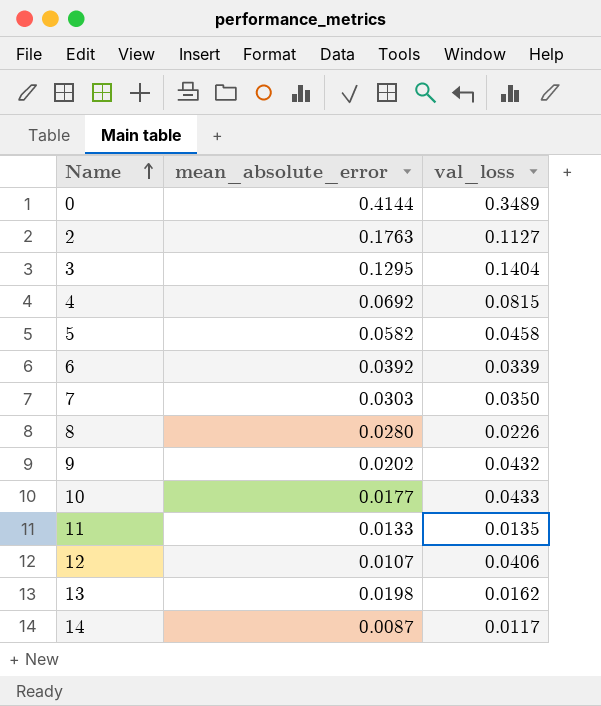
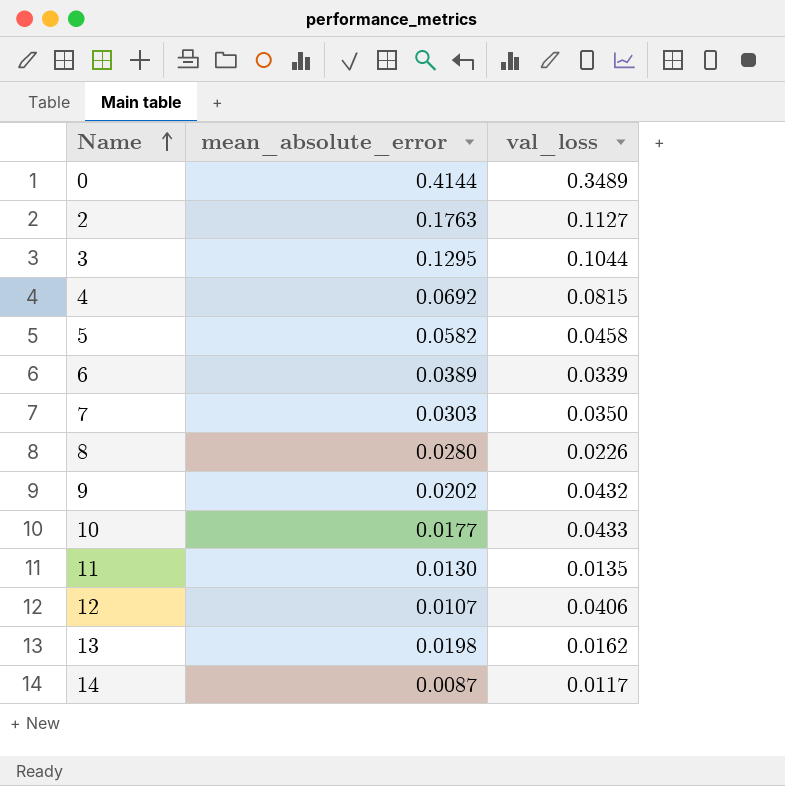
3 | val_loss: 0.1404 -> 0.1044
6 | mean_absolute_error: 0.0392 -> 0.0389
11 | mean_absolute_error: 0.0133 -> 0.0130

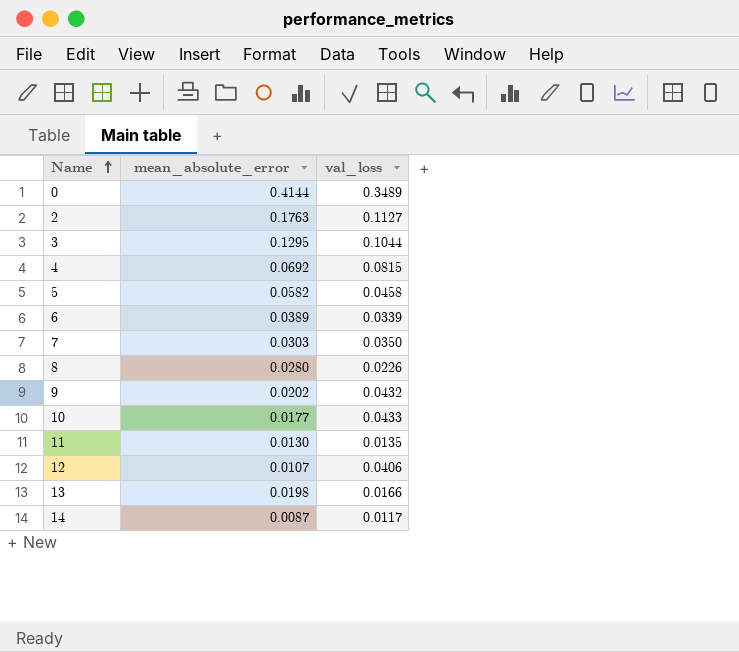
13 | val_loss: 0.0162 -> 0.0166

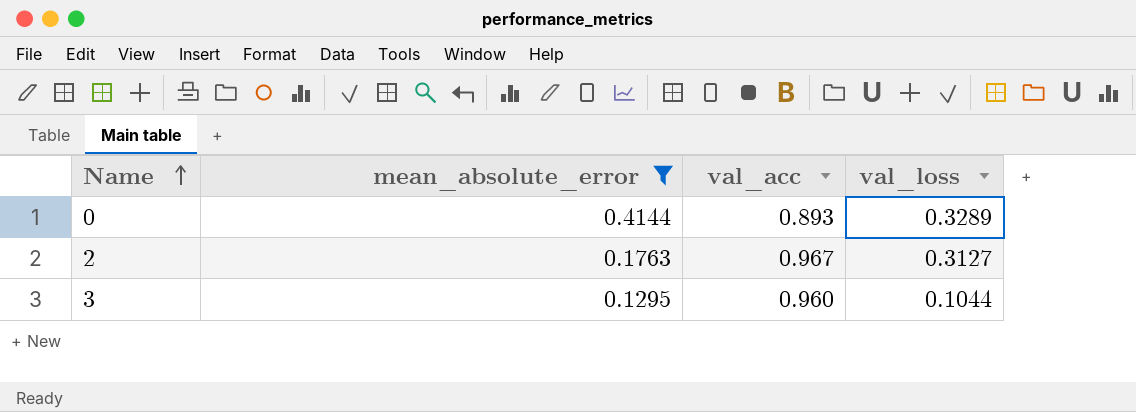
filter: none -> mean_absolute_error >= 0.1295
column val_acc | position: none -> 3
0 | val_loss: 0.3489 -> 0.3289
2 | val_loss: 0.1127 -> 0.3127

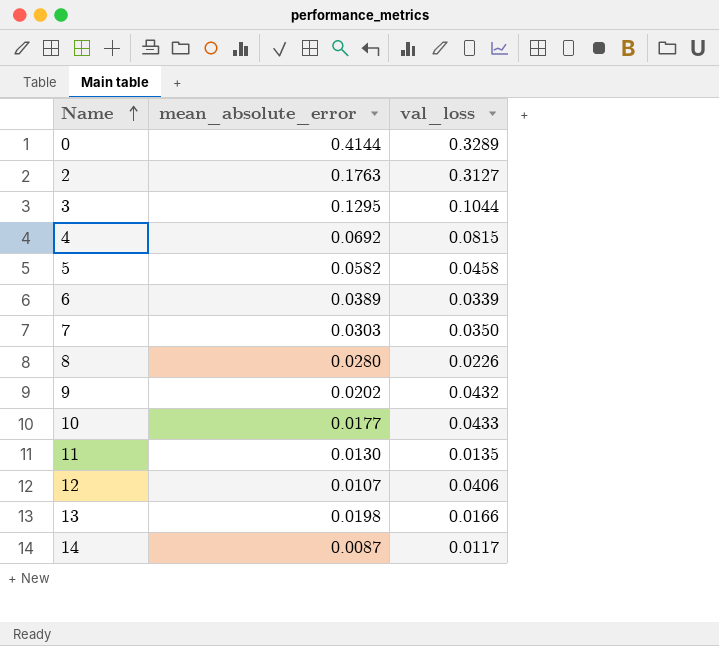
filter: mean_absolute_error >= 0.1295 -> none
column val_acc | position: 3 -> none

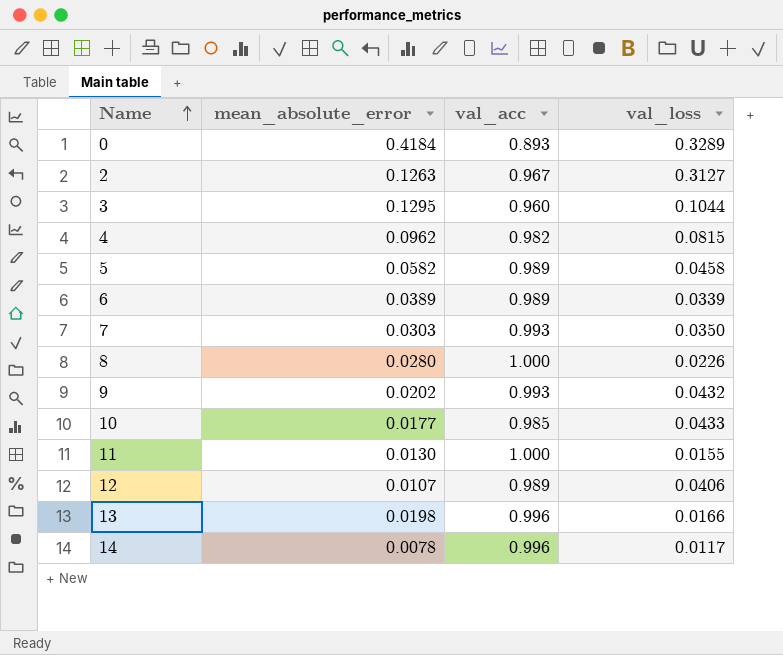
column val_acc | position: none -> 3
0 | mean_absolute_error: 0.4144 -> 0.4184
2 | mean_absolute_error: 0.1763 -> 0.1263
4 | mean_absolute_error: 0.0692 -> 0.0962
11 | val_loss: 0.0135 -> 0.0155
14 | mean_absolute_error: 0.0087 -> 0.0078

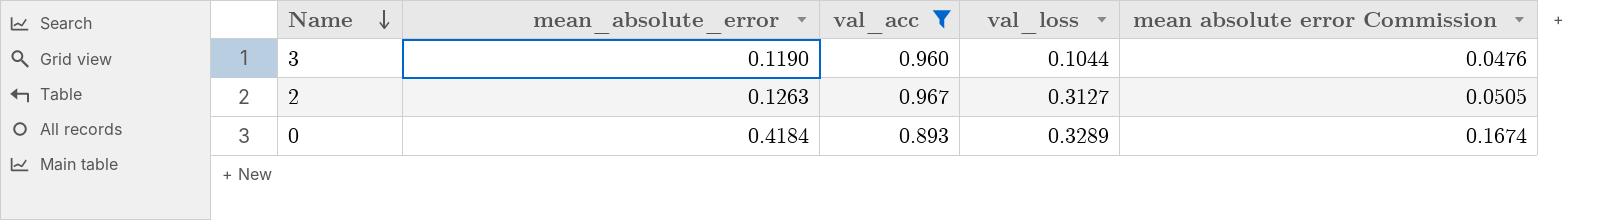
filter: none -> val_acc <= 0.967
row order: Name ascending -> Name descending
column mean absolute error Commission | formula: none -> [mean_absolute_error] * 0.4
3 | mean_absolute_error: 0.1295 -> 0.1190

